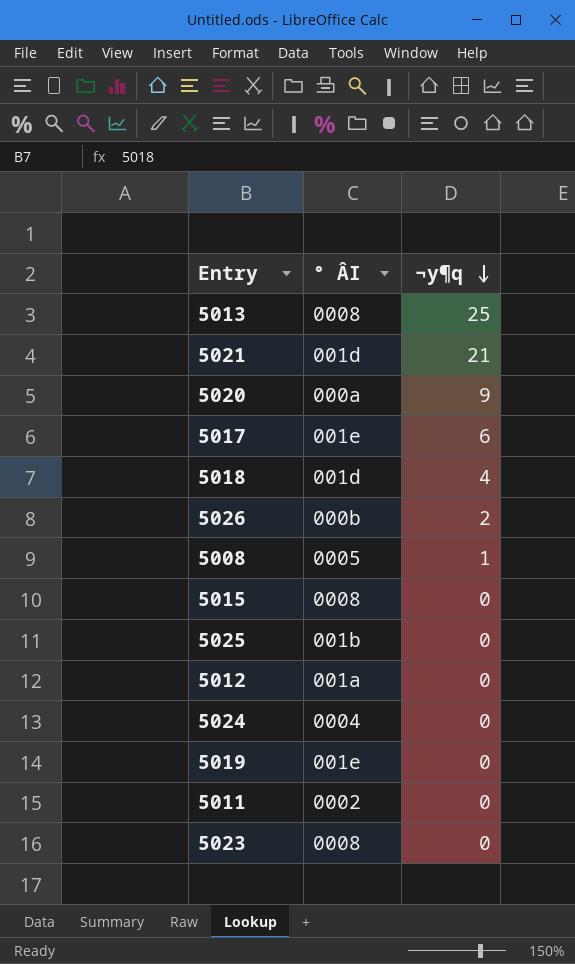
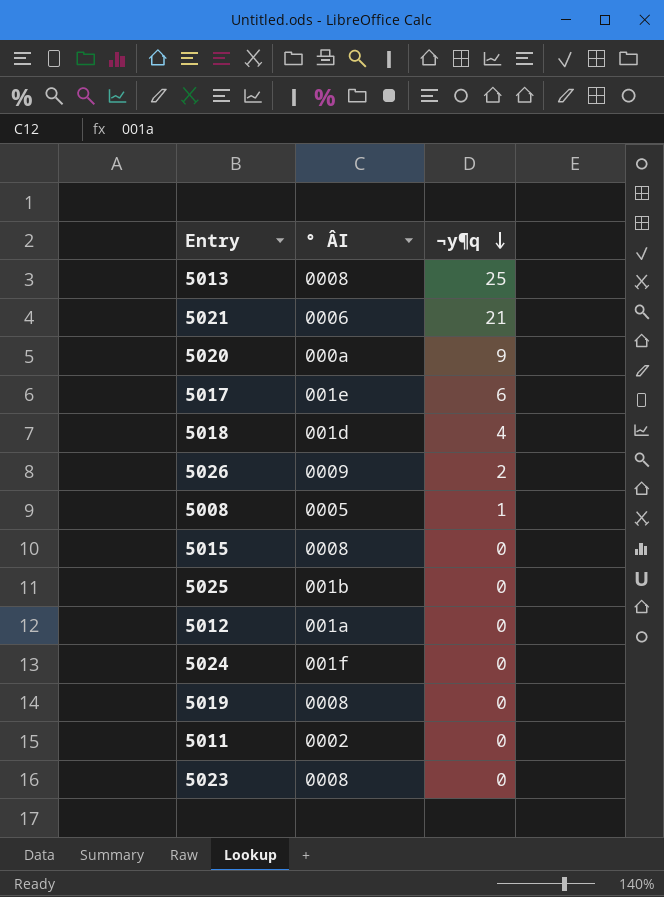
5021 | ° ÂI: 001d -> 0006
5026 | ° ÂI: 000b -> 0009
5024 | ° ÂI: 0004 -> 001f
5019 | ° ÂI: 001e -> 0008

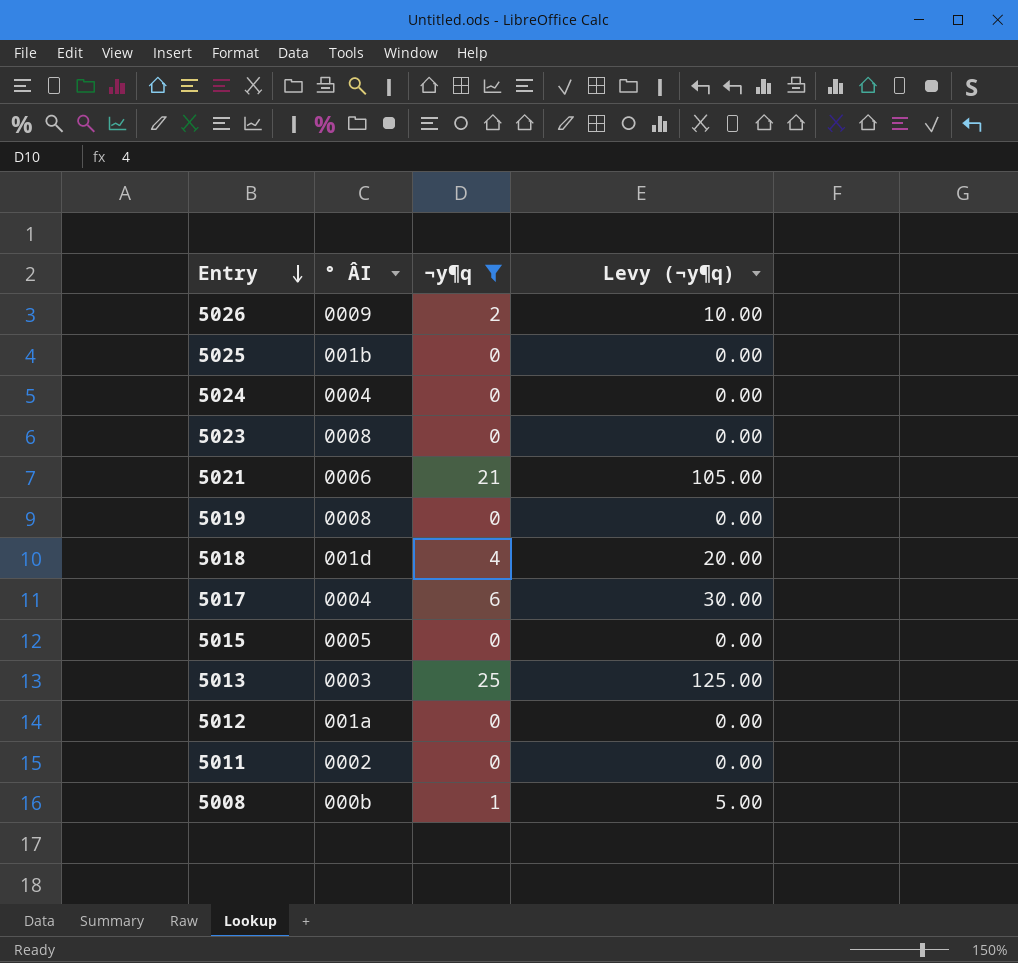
filter: none -> ¬y¶q != 9
row order: ¬y¶q descending -> Entry descending
column Levy (¬y¶q) | formula: none -> [¬y¶q] * 5
5024 | ° ÂI: 001f -> 0004
5017 | ° ÂI: 001e -> 0004
5015 | ° ÂI: 0008 -> 0005
5013 | ° ÂI: 0008 -> 0003
5008 | ° ÂI: 0005 -> 000b

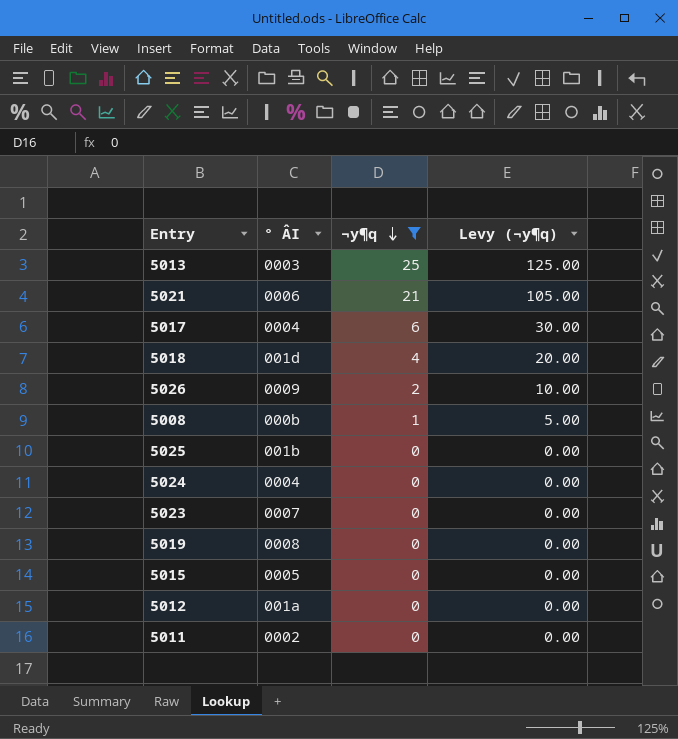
row order: Entry descending -> ¬y¶q descending
5023 | ° ÂI: 0008 -> 0007

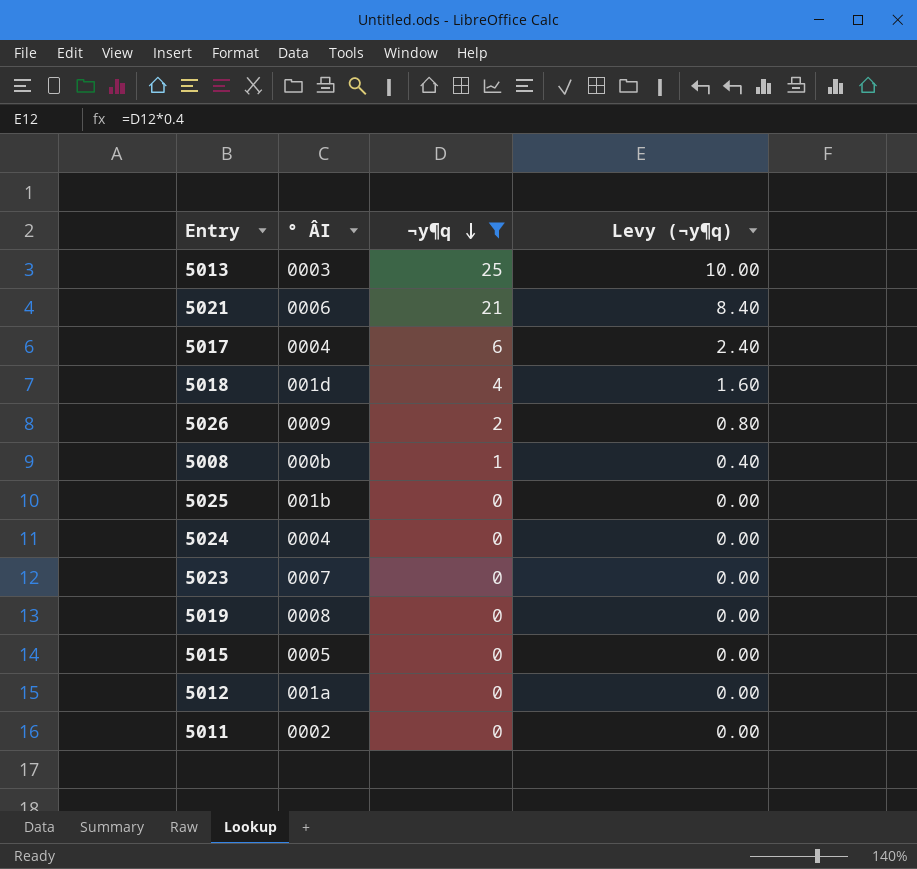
column Levy (¬y¶q) | formula: [¬y¶q] * 5 -> [¬y¶q] * 0.4

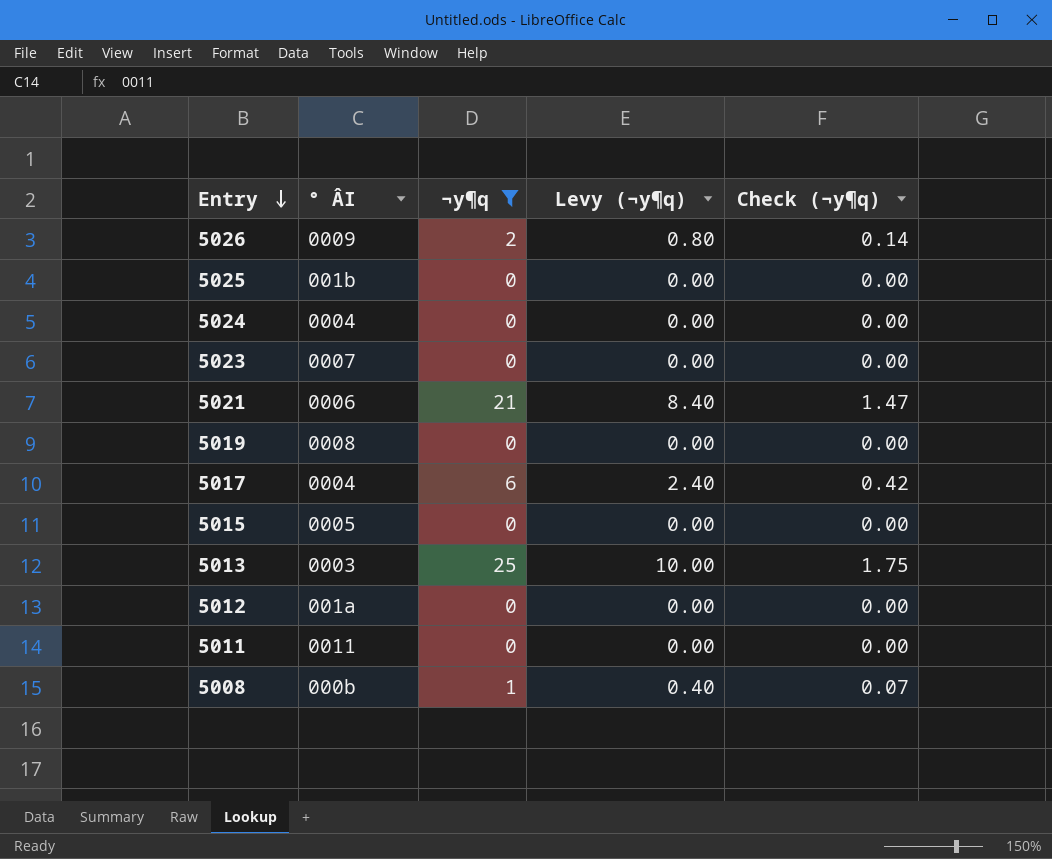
row order: ¬y¶q descending -> Entry descending
column Check (¬y¶q) | formula: none -> [¬y¶q] * 0.07
row 5018: 001d | 4 | 1.60 -> none
5011 | ° ÂI: 0002 -> 0011

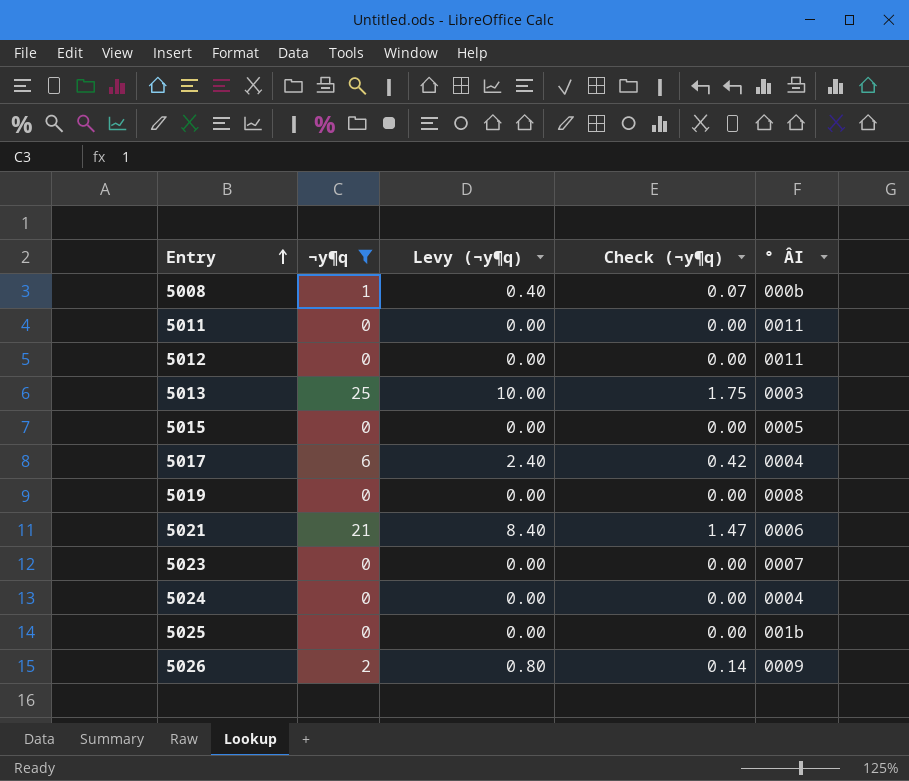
row order: Entry descending -> Entry ascending
column ° ÂI | position: 2 -> 5
5012 | ° ÂI: 001a -> 0011

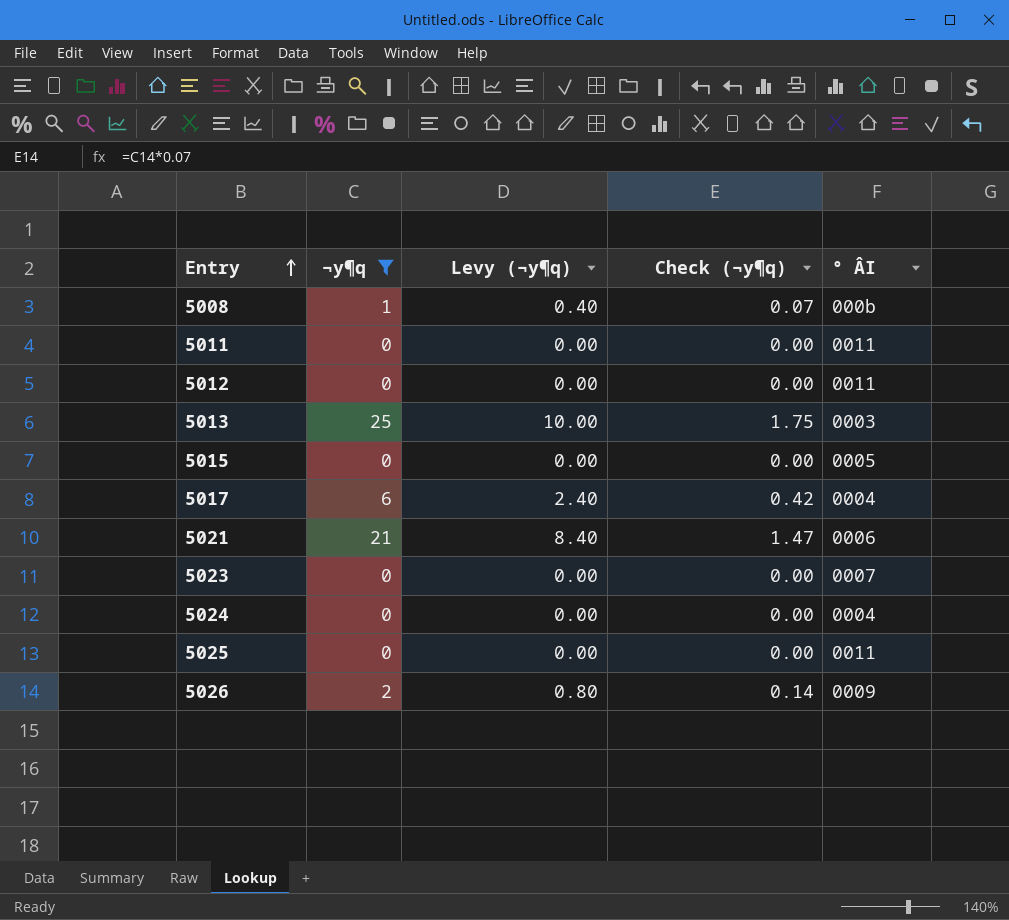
row 5019: 0 | 0.00 | 0.00 | 0008 -> none
5025 | ° ÂI: 001b -> 0011

